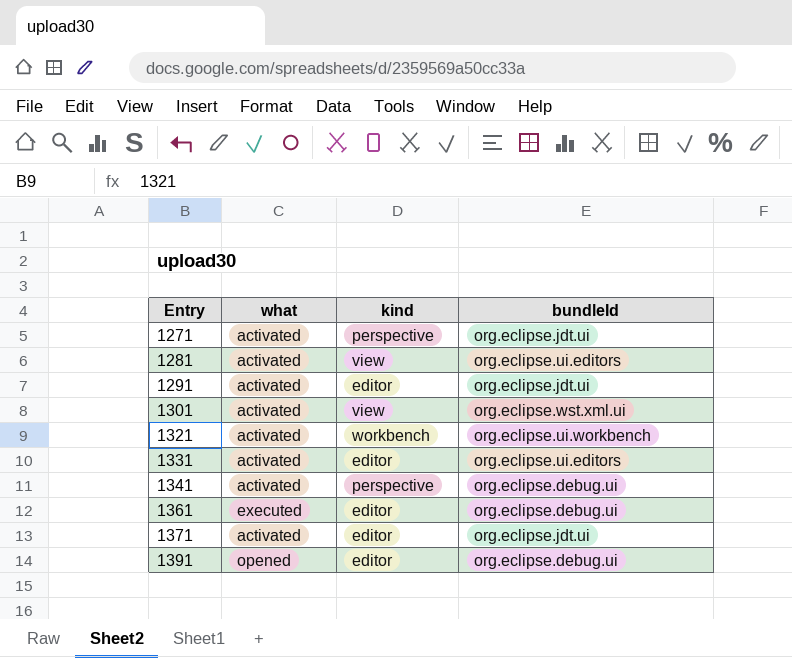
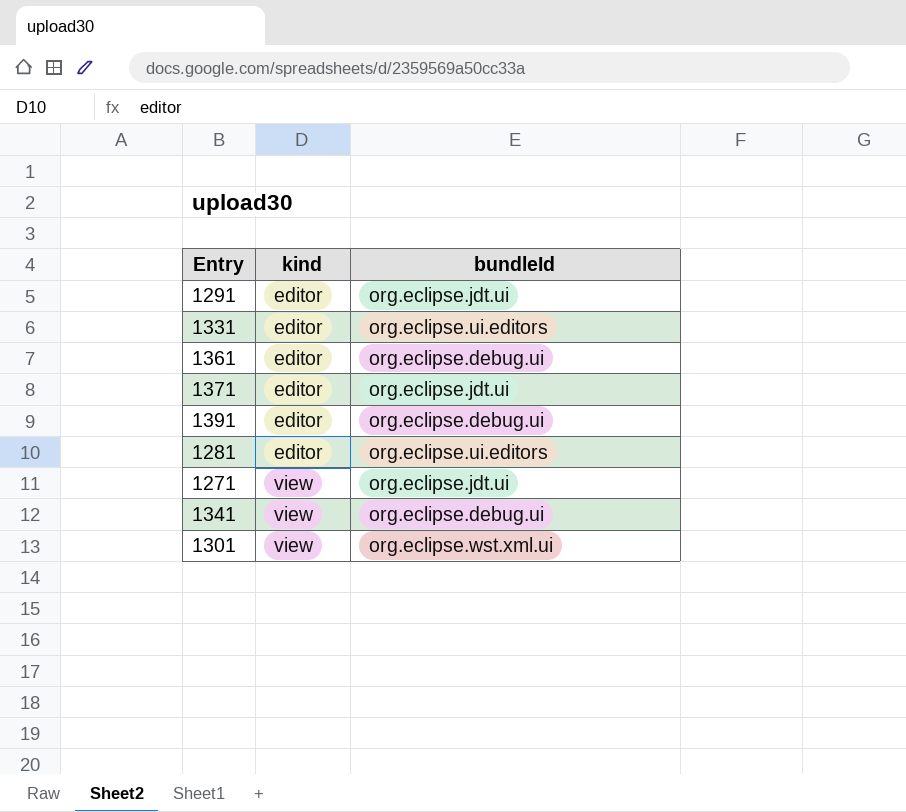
row order: Entry ascending -> kind ascending
column what | position: 2 -> none
row 1321: activated | workbench | org.eclipse.ui.workbench -> none
1281 | kind: view -> editor
1271 | kind: perspective -> view
1341 | kind: perspective -> view

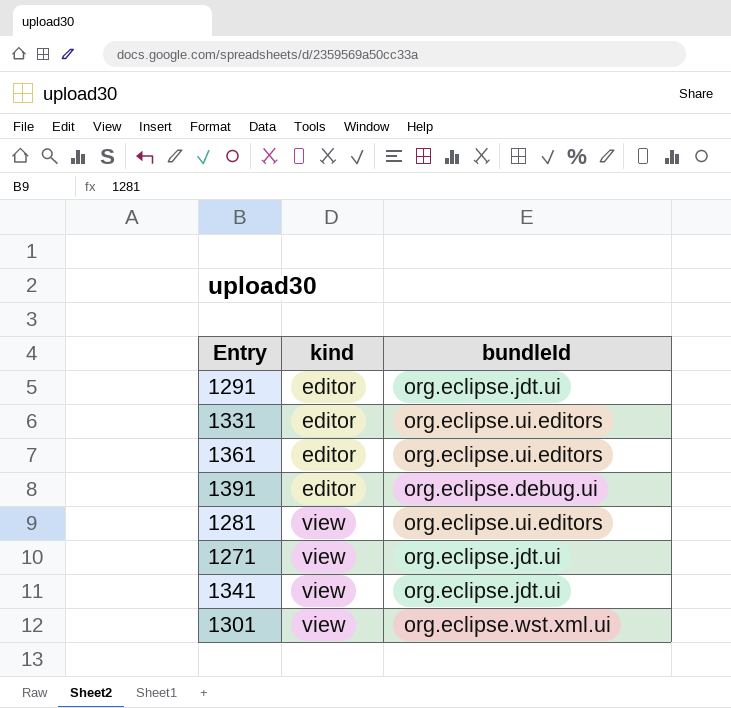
row 1371: editor | org.eclipse.jdt.ui -> none
1361 | bundleId: org.eclipse.debug.ui -> org.eclipse.ui.editors
1281 | kind: editor -> view
1341 | bundleId: org.eclipse.debug.ui -> org.eclipse.jdt.ui

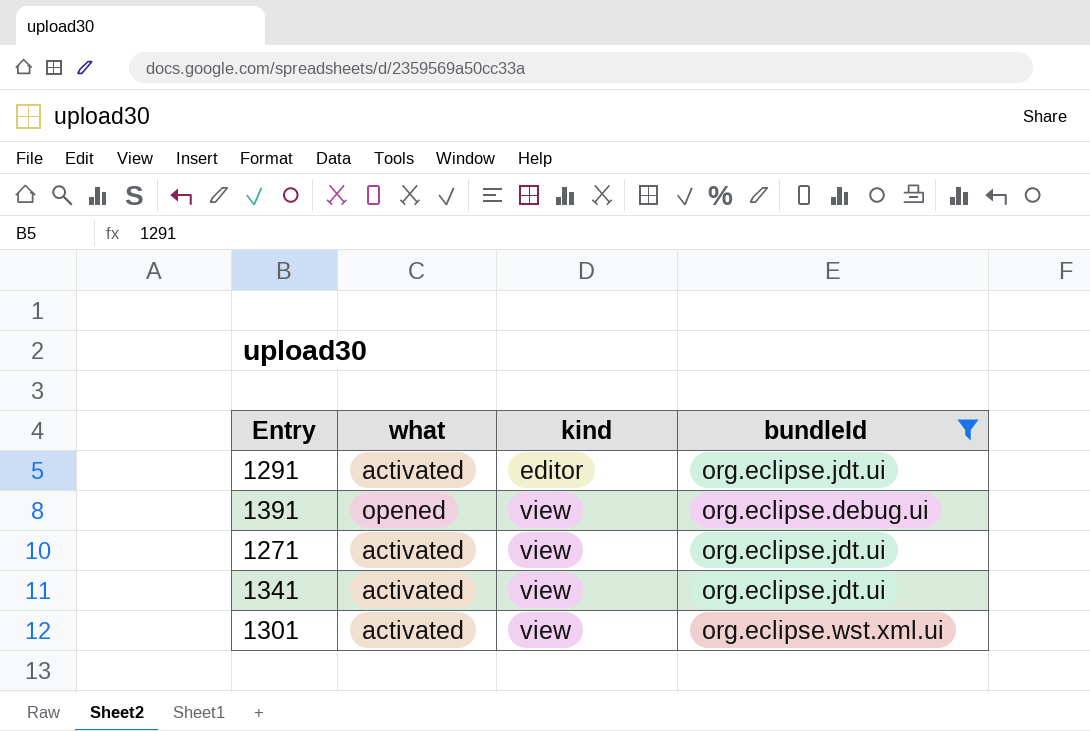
filter: none -> bundleId != org.eclipse.ui.editors
column what | position: none -> 2
1391 | kind: editor -> view

